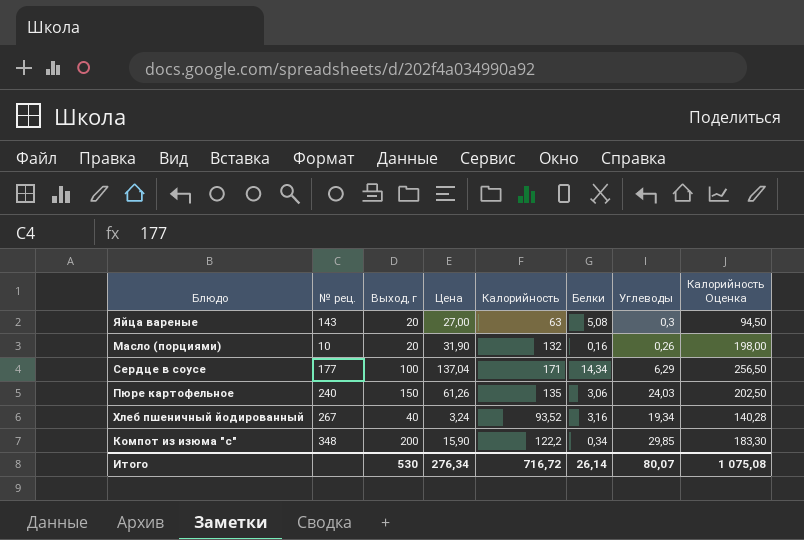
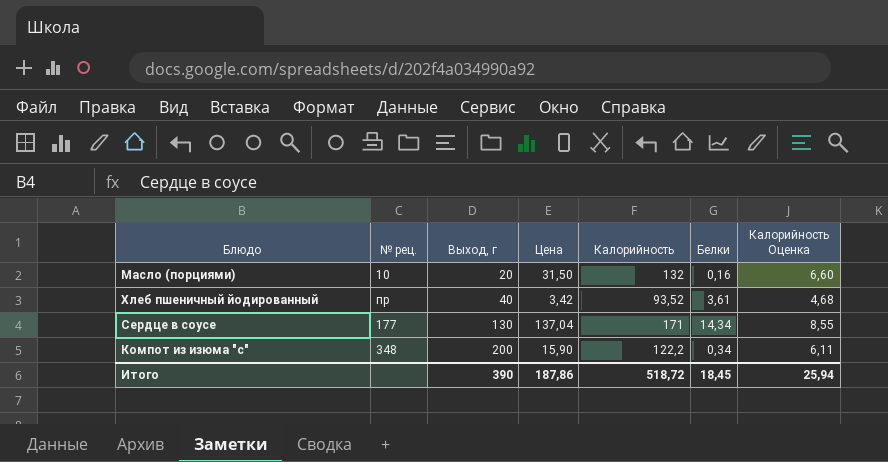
row order: none -> Выход, г ascending
column Углеводы | position: 7 -> none
column Калорийность Оценка | formula: [Калорийность] * 1,5 -> [Калорийность] * 0,05
row Яйца вареные: 143 | 20 | 27,00 | 63 | 5,08 | 0,3 | 94,50 -> none
row Пюре картофельное: 240 | 150 | 61,26 | 135 | 3,06 | 24,03 | 202,50 -> none
Масло (порциями) | Цена: 31,90 -> 31,50
Хлеб пшеничный йодированный | № рец.: 267 -> пр
Хлеб пшеничный йодированный | Цена: 3,24 -> 3,42
Хлеб пшеничный йодированный | Белки: 3,16 -> 3,61
Сердце в соусе | Выход, г: 100 -> 130
Итого | Выход, г: 530 -> 390
Итого | Цена: 276,34 -> 187,86
Итого | Калорийность: 716,72 -> 518,72
Итого | Белки: 26,14 -> 18,45
Итого | Калорийность Оценка: 1 075,08 -> 25,94

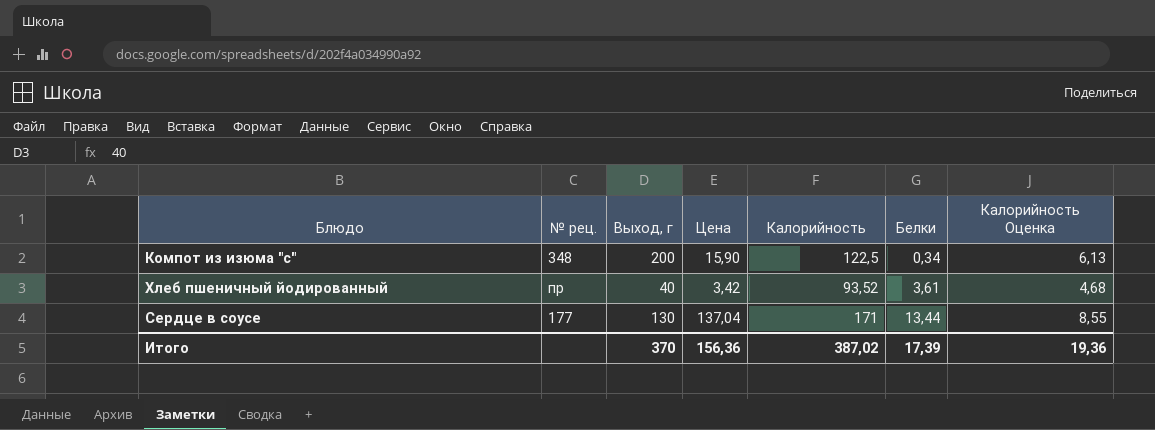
row order: Выход, г ascending -> Белки ascending
row Масло (порциями): 10 | 20 | 31,50 | 132 | 0,16 | 6,60 -> none
Компот из изюма "с" | Калорийность: 122,2 -> 122,5
Компот из изюма "с" | Калорийность Оценка: 6,11 -> 6,13
Сердце в соусе | Белки: 14,34 -> 13,44
Итого | Выход, г: 390 -> 370
Итого | Цена: 187,86 -> 156,36
Итого | Калорийность: 518,72 -> 387,02
Итого | Белки: 18,45 -> 17,39
Итого | Калорийность Оценка: 25,94 -> 19,36

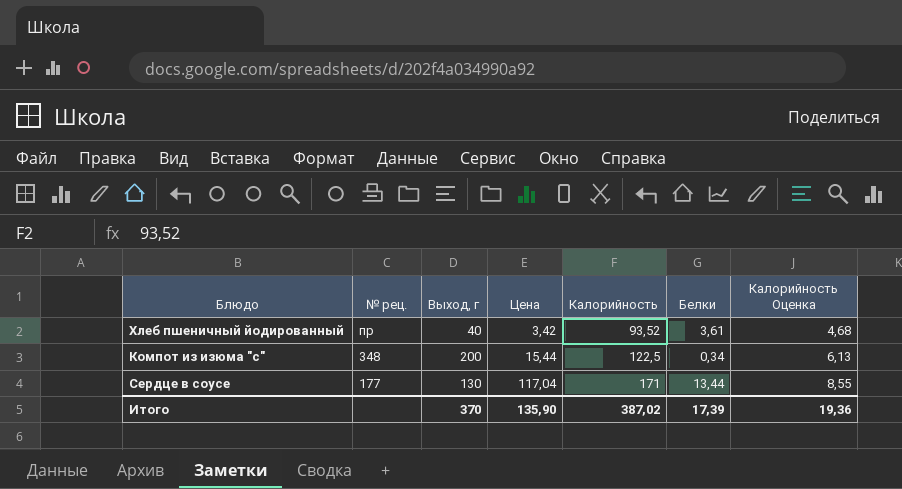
row order: Белки ascending -> № рец. descending
Компот из изюма "с" | Цена: 15,90 -> 15,44
Сердце в соусе | Цена: 137,04 -> 117,04
Итого | Цена: 156,36 -> 135,90

